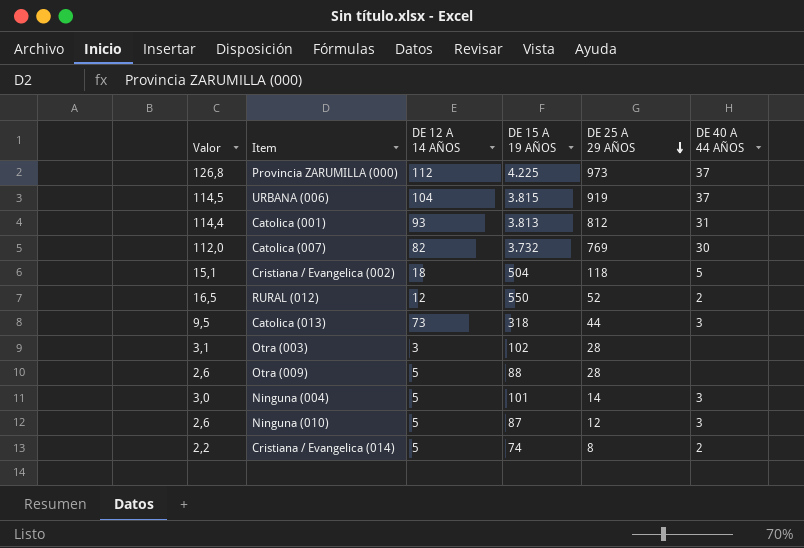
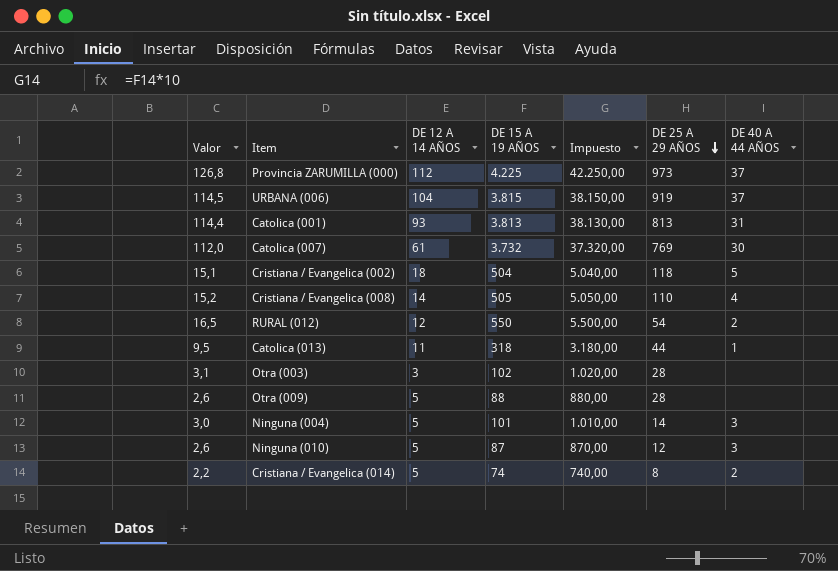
column Impuesto | formula: none -> [DE 15 A 19 AÑOS] * 10
Catolica (001) | DE 25 A 29 AÑOS: 812 -> 813
Catolica (007) | DE 12 A 14 AÑOS: 82 -> 61
row Cristiana / Evangelica (008): none -> 15,2 | 14 | 505 | 5.050,00 | 110 | 4
RURAL (012) | DE 25 A 29 AÑOS: 52 -> 54
Catolica (013) | DE 12 A 14 AÑOS: 73 -> 11
Catolica (013) | DE 40 A 44 AÑOS: 3 -> 1

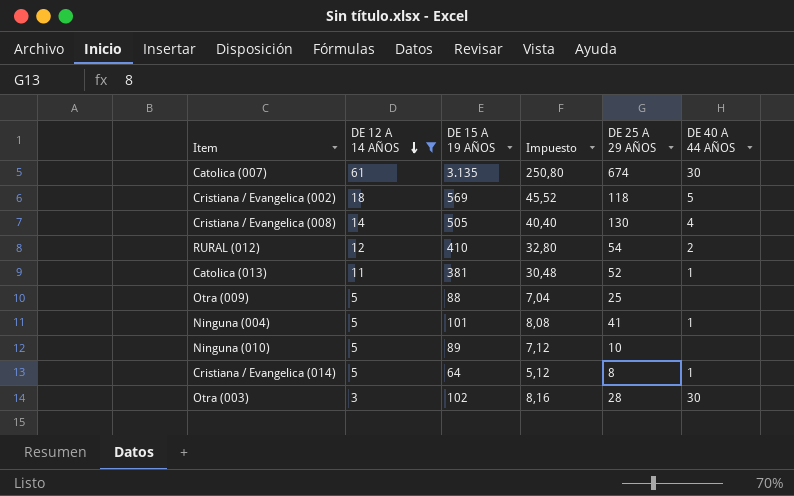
filter: none -> DE 12 A 14 AÑOS <= 61
row order: DE 25 A 29 AÑOS descending -> DE 12 A 14 AÑOS descending
column Valor | formula: [DE 15 A 19 AÑOS] * 0,03 -> none
column Impuesto | formula: [DE 15 A 19 AÑOS] * 10 -> [DE 15 A 19 AÑOS] * 0,08
Catolica (007) | DE 15 A 19 AÑOS: 3.732 -> 3.135
Catolica (007) | DE 25 A 29 AÑOS: 769 -> 674
Cristiana / Evangelica (002) | DE 15 A 19 AÑOS: 504 -> 569
Cristiana / Evangelica (008) | DE 25 A 29 AÑOS: 110 -> 130
RURAL (012) | DE 15 A 19 AÑOS: 550 -> 410
Catolica (013) | DE 15 A 19 AÑOS: 318 -> 381
Catolica (013) | DE 25 A 29 AÑOS: 44 -> 52
Otra (009) | DE 25 A 29 AÑOS: 28 -> 25
Ninguna (004) | DE 25 A 29 AÑOS: 14 -> 41
Ninguna (004) | DE 40 A 44 AÑOS: 3 -> 1
Ninguna (010) | DE 15 A 19 AÑOS: 87 -> 89
Ninguna (010) | DE 25 A 29 AÑOS: 12 -> 10
Ninguna (010) | DE 40 A 44 AÑOS: 3 -> none
Cristiana / Evangelica (014) | DE 15 A 19 AÑOS: 74 -> 64
Cristiana / Evangelica (014) | DE 40 A 44 AÑOS: 2 -> 1
Otra (003) | DE 40 A 44 AÑOS: none -> 30

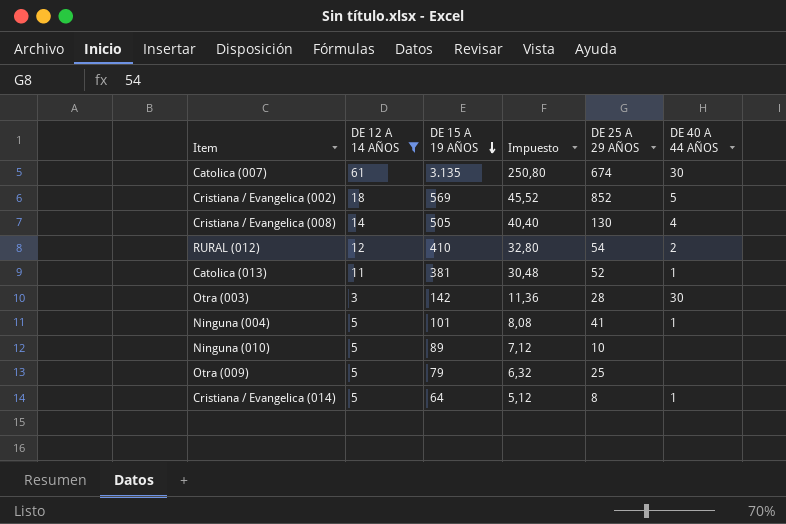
row order: DE 12 A 14 AÑOS descending -> DE 15 A 19 AÑOS descending
Cristiana / Evangelica (002) | DE 25 A 29 AÑOS: 118 -> 852
Otra (003) | DE 15 A 19 AÑOS: 102 -> 142
Otra (003) | Impuesto: 8,16 -> 11,36
Otra (009) | DE 15 A 19 AÑOS: 88 -> 79
Otra (009) | Impuesto: 7,04 -> 6,32

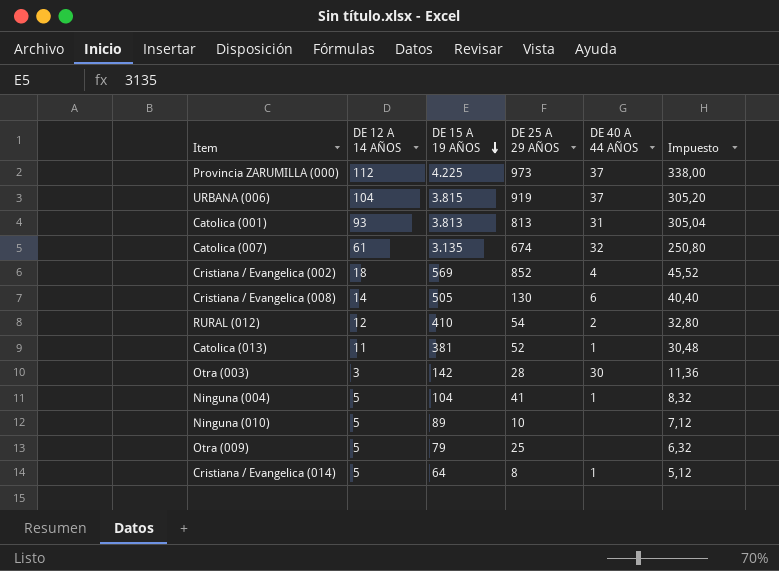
filter: DE 12 A 14 AÑOS <= 61 -> none
column Impuesto | position: 4 -> 6
Catolica (007) | DE 40 A 44 AÑOS: 30 -> 32
Cristiana / Evangelica (002) | DE 40 A 44 AÑOS: 5 -> 4
Cristiana / Evangelica (008) | DE 40 A 44 AÑOS: 4 -> 6
Ninguna (004) | DE 15 A 19 AÑOS: 101 -> 104
Ninguna (004) | Impuesto: 8,08 -> 8,32

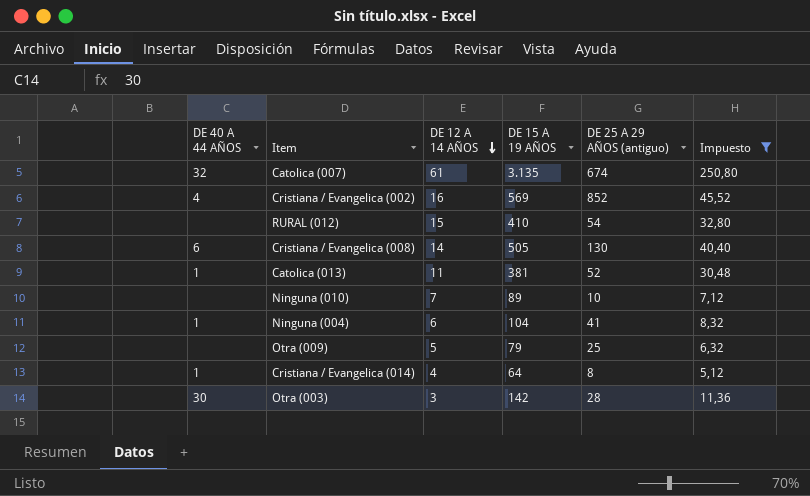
filter: none -> Impuesto <= 250,80
row order: DE 15 A 19 AÑOS descending -> DE 12 A 14 AÑOS descending
column DE 40 A 44 AÑOS | position: 5 -> 1
column name: DE 25 A 29 AÑOS -> DE 25 A 29 AÑOS (antiguo)
Cristiana / Evangelica (002) | DE 12 A 14 AÑOS: 18 -> 16
RURAL (012) | DE 40 A 44 AÑOS: 2 -> none
RURAL (012) | DE 12 A 14 AÑOS: 12 -> 15
Ninguna (010) | DE 12 A 14 AÑOS: 5 -> 7
Ninguna (004) | DE 12 A 14 AÑOS: 5 -> 6
Cristiana / Evangelica (014) | DE 12 A 14 AÑOS: 5 -> 4

